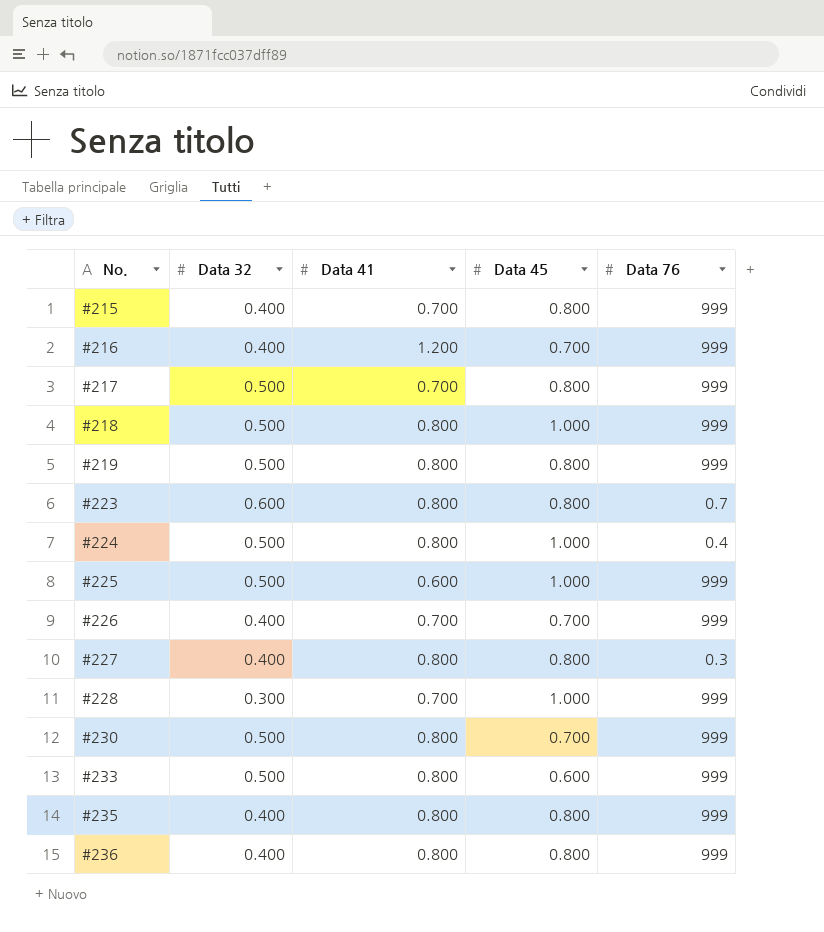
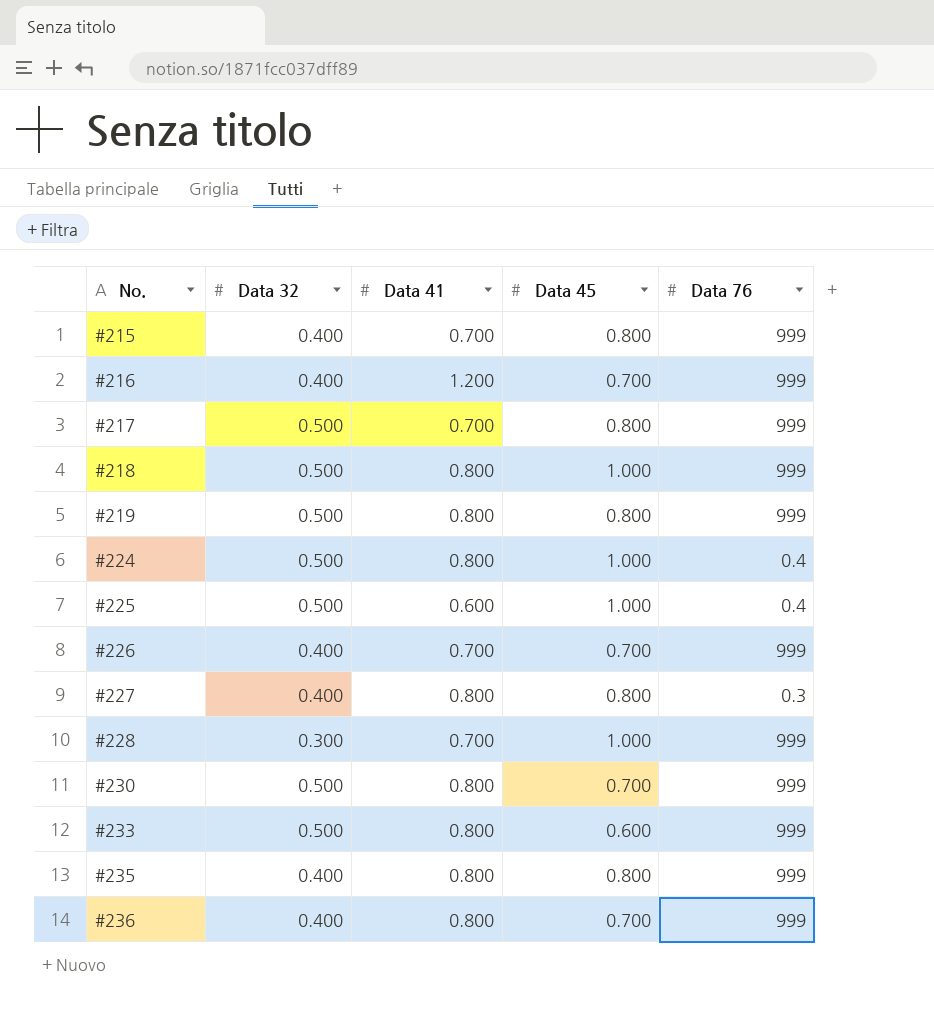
row #223: 0.600 | 0.800 | 0.800 | 0.7 -> none
#225 | Data 76: 999 -> 0.4
#236 | Data 45: 0.800 -> 0.700

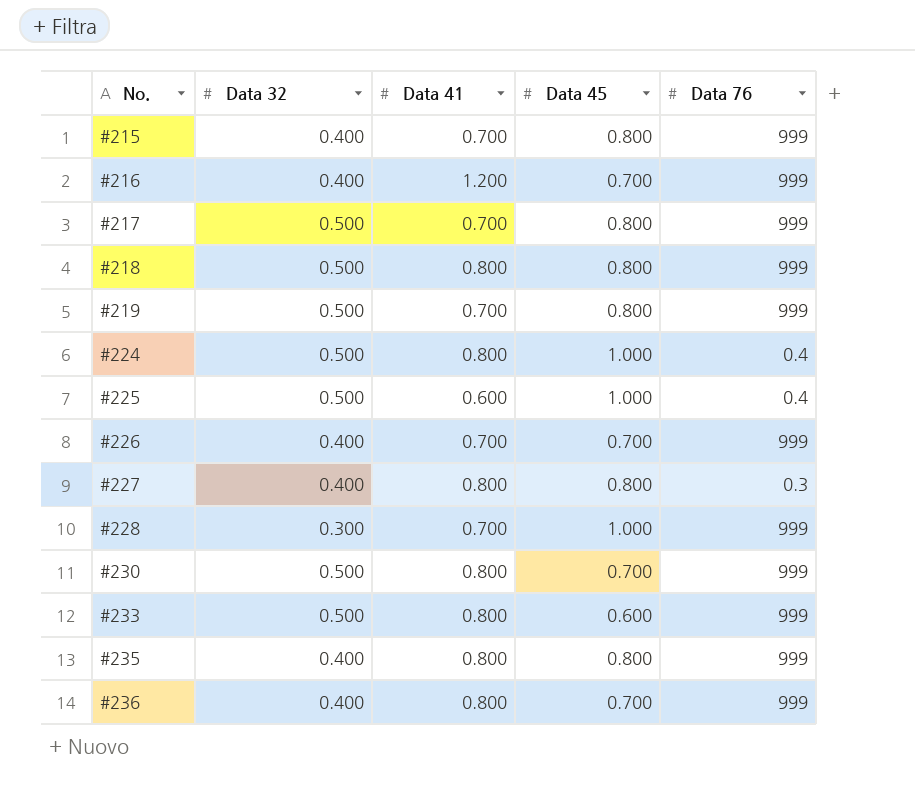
#218 | Data 45: 1.000 -> 0.800
#219 | Data 41: 0.800 -> 0.700

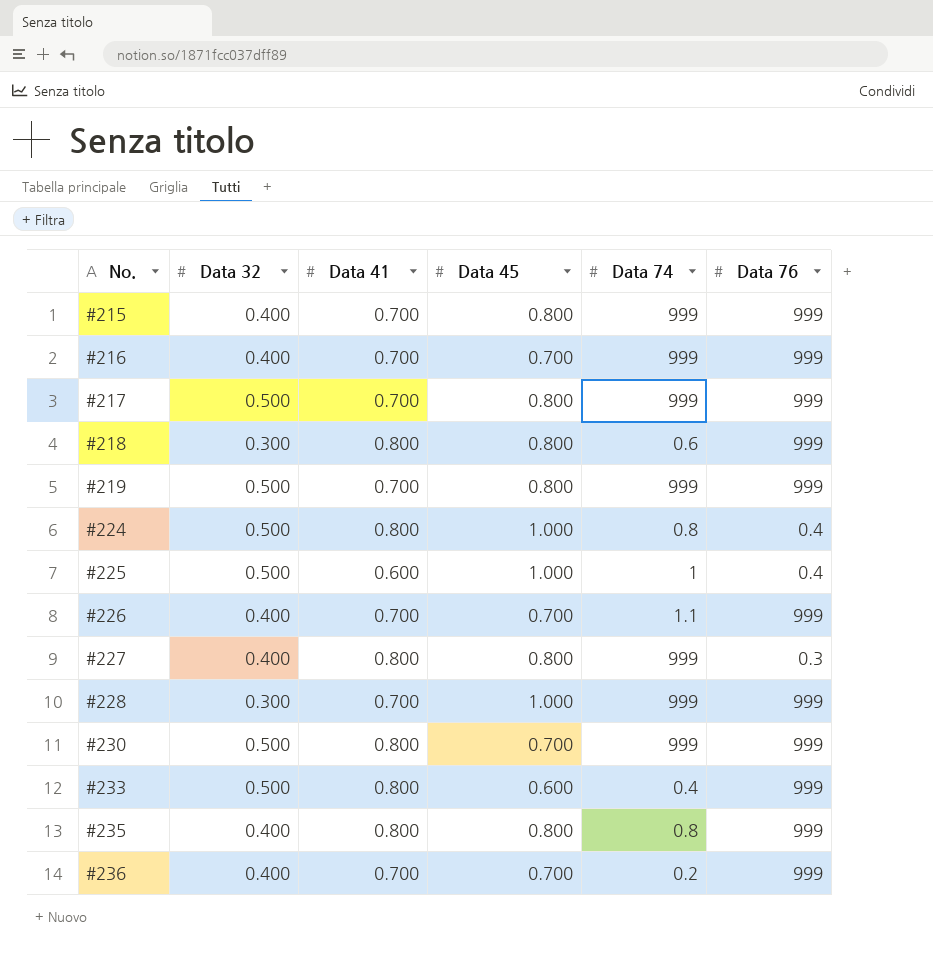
column Data 74 | position: none -> 5
#216 | Data 41: 1.200 -> 0.700
#218 | Data 32: 0.500 -> 0.300
#236 | Data 41: 0.800 -> 0.700

